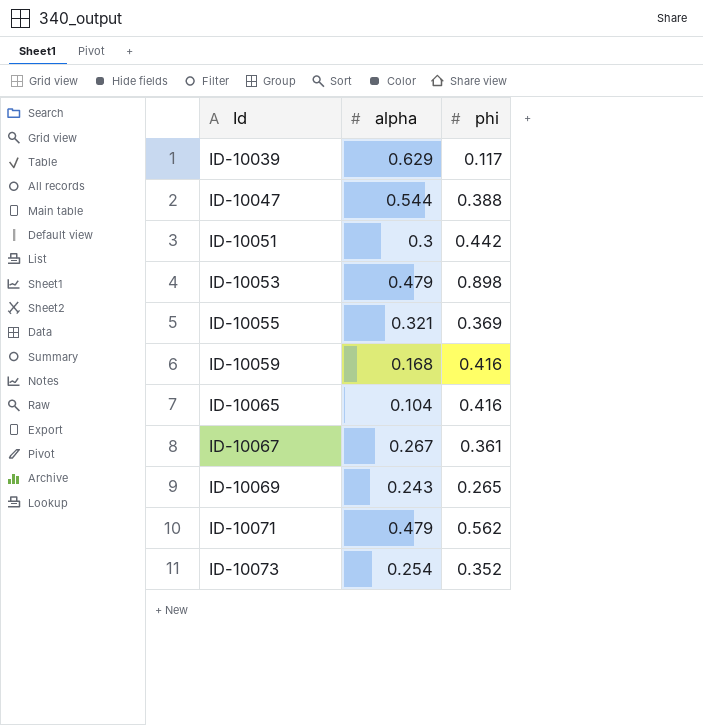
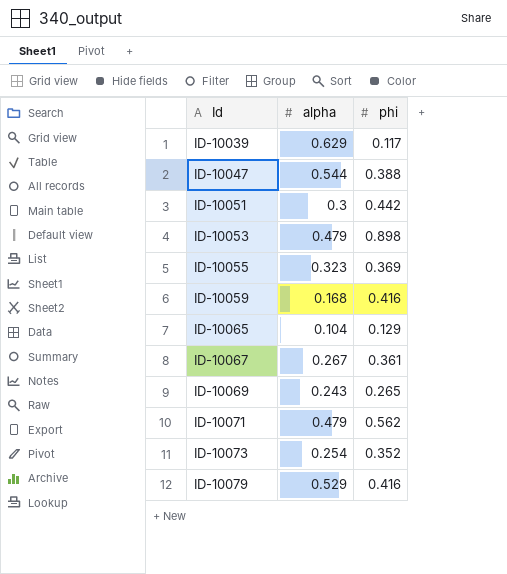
ID-10055 | alpha: 0.321 -> 0.323
ID-10065 | phi: 0.416 -> 0.129
row ID-10079: none -> 0.529 | 0.416

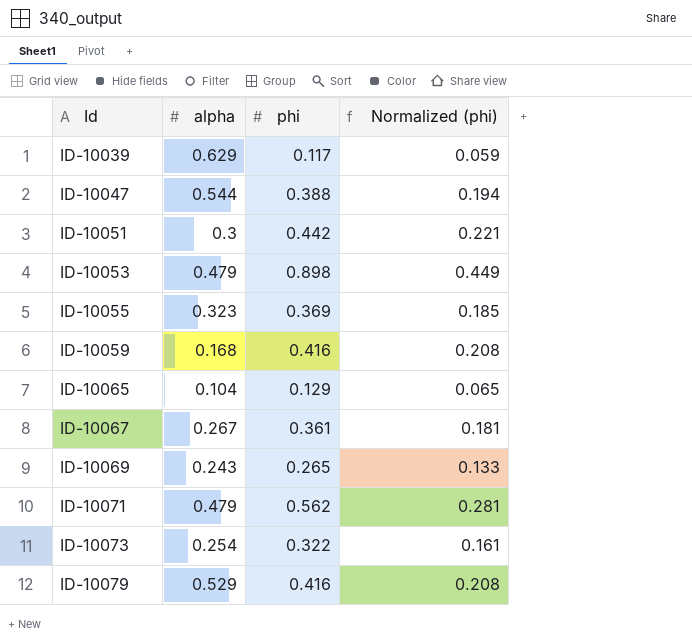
column Normalized (phi) | formula: none -> [phi] * 0.5
ID-10073 | phi: 0.352 -> 0.322

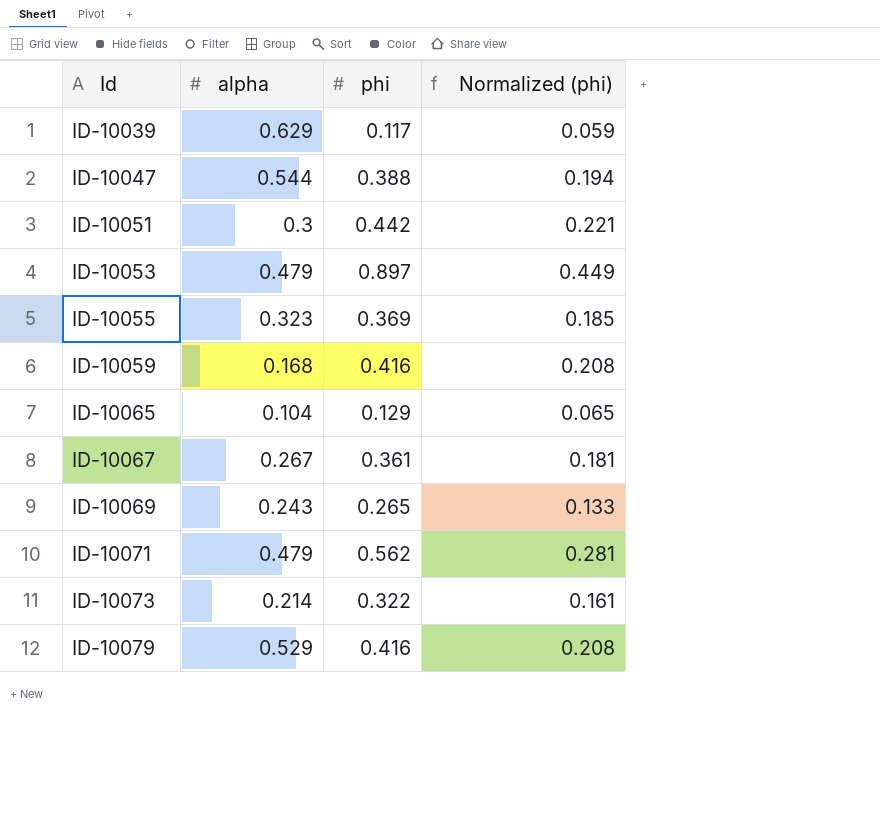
ID-10053 | phi: 0.898 -> 0.897
ID-10073 | alpha: 0.254 -> 0.214

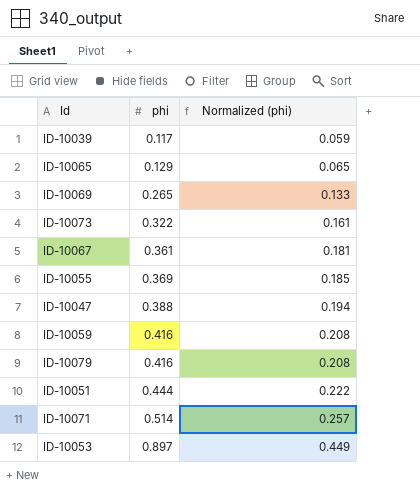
row order: Id ascending -> phi ascending
column alpha | position: 2 -> none
ID-10051 | phi: 0.442 -> 0.444
ID-10051 | Normalized (phi): 0.221 -> 0.222
ID-10071 | phi: 0.562 -> 0.514
ID-10071 | Normalized (phi): 0.281 -> 0.257

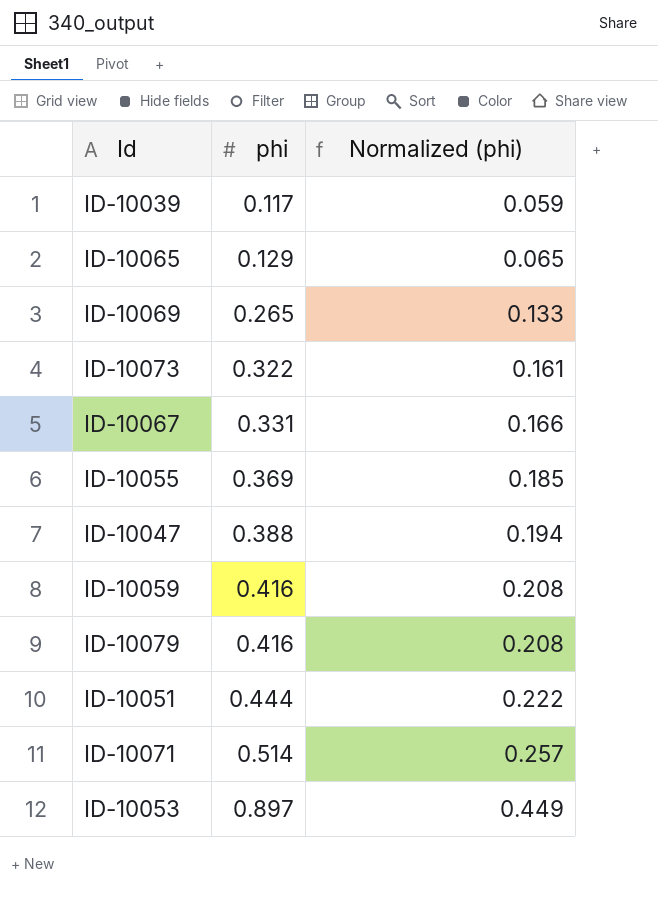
ID-10067 | phi: 0.361 -> 0.331
ID-10067 | Normalized (phi): 0.181 -> 0.166

